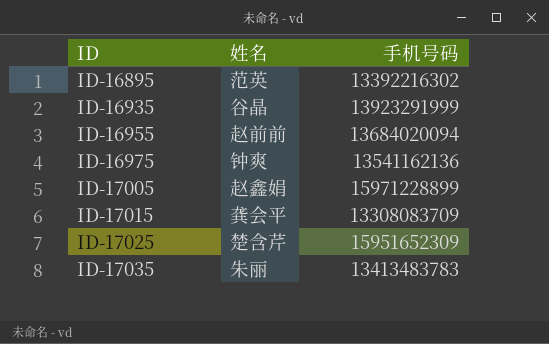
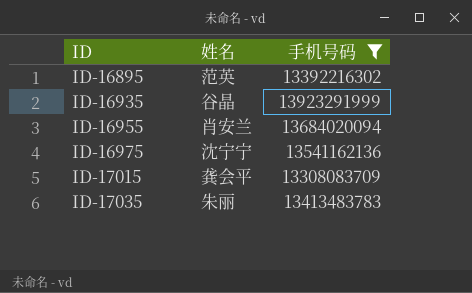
filter: none -> 手机号码 <= 13923291999
ID-16955 | 姓名: 赵前前 -> 肖安兰
ID-16975 | 姓名: 钟爽 -> 沈宁宁

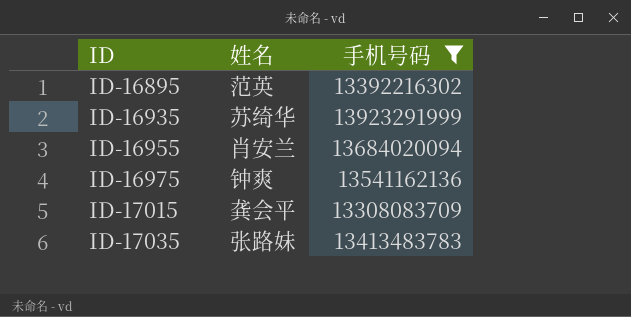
ID-16935 | 姓名: 谷晶 -> 苏绮华
ID-16975 | 姓名: 沈宁宁 -> 钟爽
ID-17035 | 姓名: 朱丽 -> 张路妹

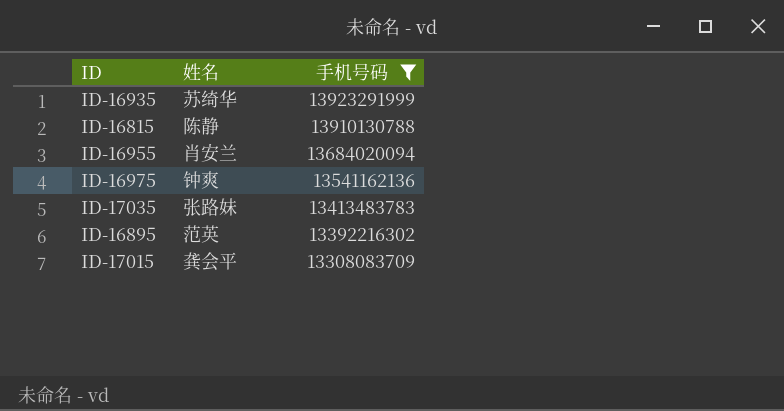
row order: ID ascending -> 手机号码 descending
row ID-16815: none -> 陈静 | 13910130788

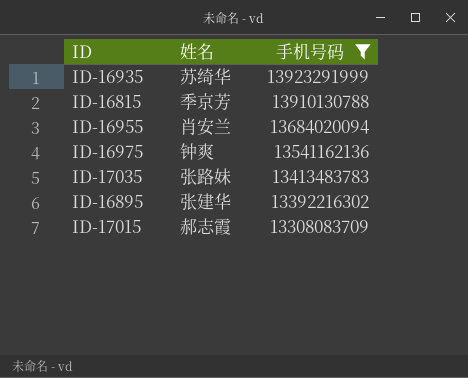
ID-16815 | 姓名: 陈静 -> 季京芳
ID-16895 | 姓名: 范英 -> 张建华
ID-17015 | 姓名: 龚会平 -> 郝志霞

